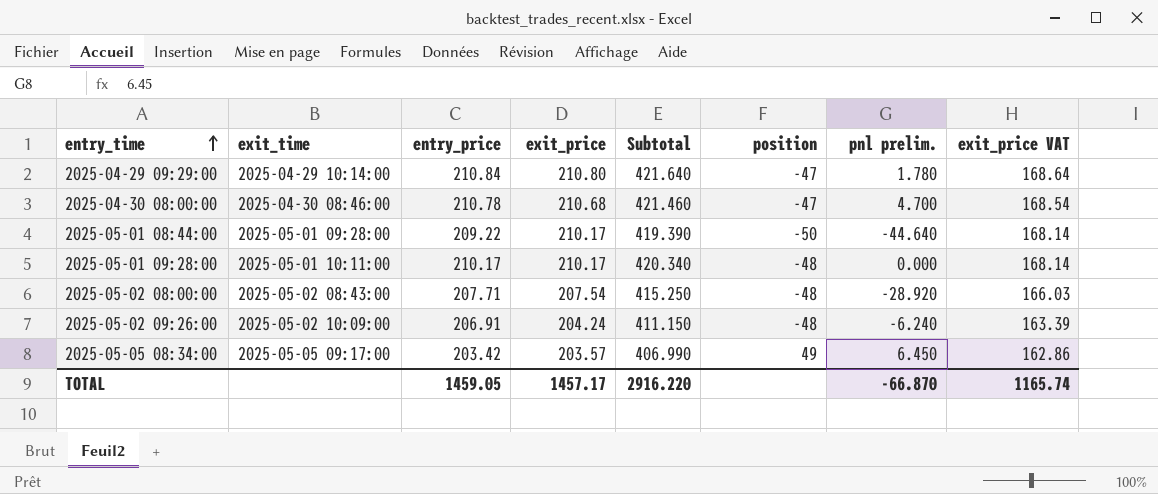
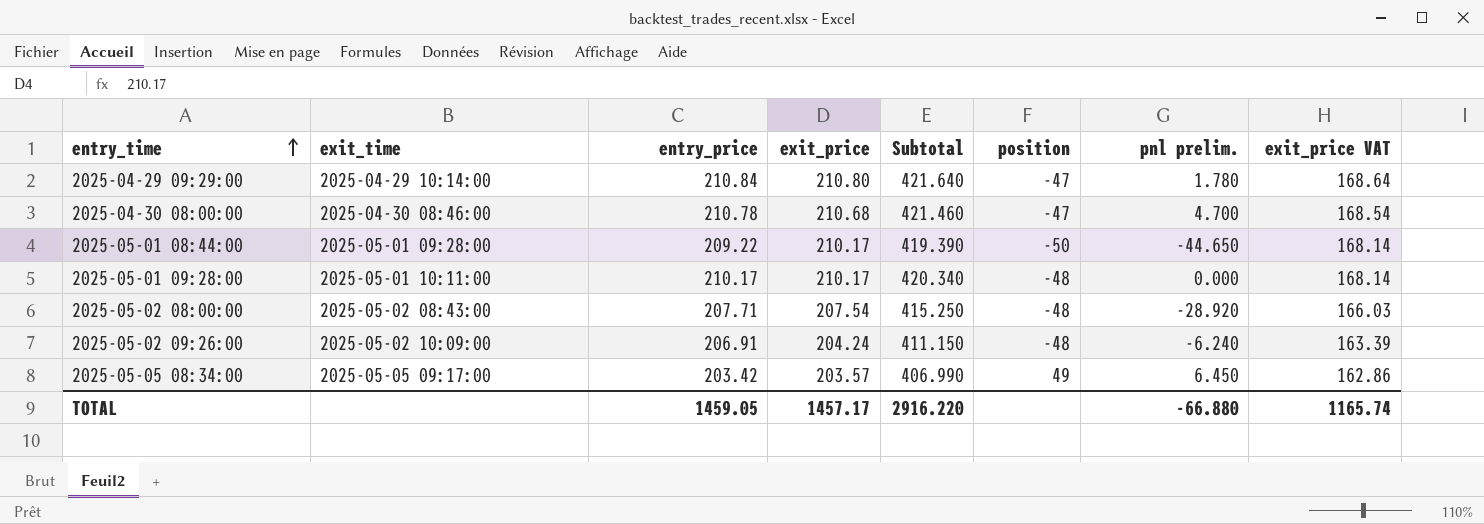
2025-05-01 08:44:00 | pnl prelim.: -44.640 -> -44.650
TOTAL | pnl prelim.: -66.870 -> -66.880

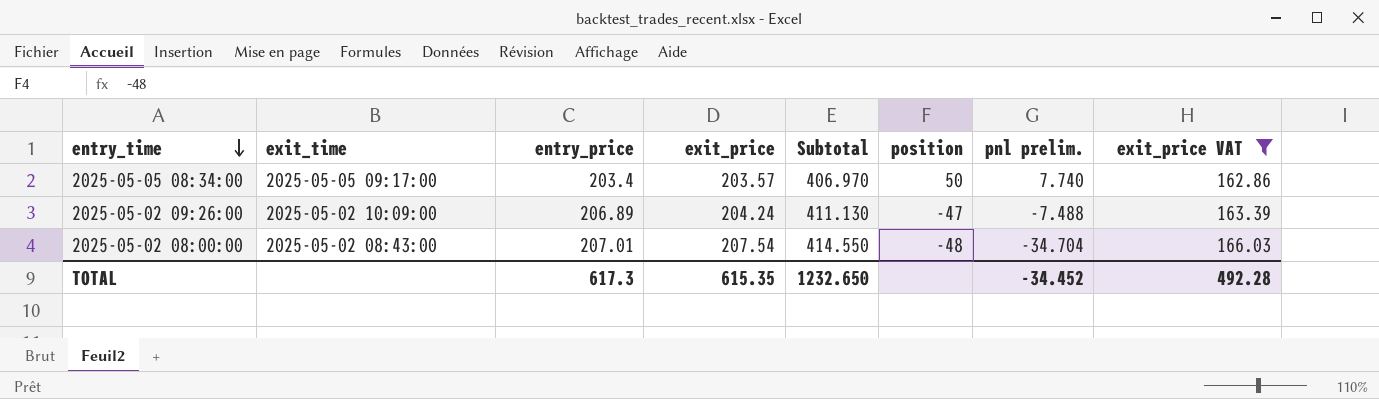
filter: none -> exit_price VAT <= 166.03
row order: entry_time ascending -> entry_time descending
2025-05-05 08:34:00 | entry_price: 203.42 -> 203.4
2025-05-05 08:34:00 | Subtotal: 406.990 -> 406.970
2025-05-05 08:34:00 | position: 49 -> 50
2025-05-05 08:34:00 | pnl prelim.: 6.450 -> 7.740
2025-05-02 09:26:00 | entry_price: 206.91 -> 206.89
2025-05-02 09:26:00 | Subtotal: 411.150 -> 411.130
2025-05-02 09:26:00 | position: -48 -> -47
2025-05-02 09:26:00 | pnl prelim.: -6.240 -> -7.488
2025-05-02 08:00:00 | entry_price: 207.71 -> 207.01
2025-05-02 08:00:00 | Subtotal: 415.250 -> 414.550
2025-05-02 08:00:00 | pnl prelim.: -28.920 -> -34.704
TOTAL | entry_price: 1459.05 -> 617.3
TOTAL | exit_price: 1457.17 -> 615.35
TOTAL | Subtotal: 2916.220 -> 1232.650
TOTAL | pnl prelim.: -66.880 -> -34.452
TOTAL | exit_price VAT: 1165.74 -> 492.28

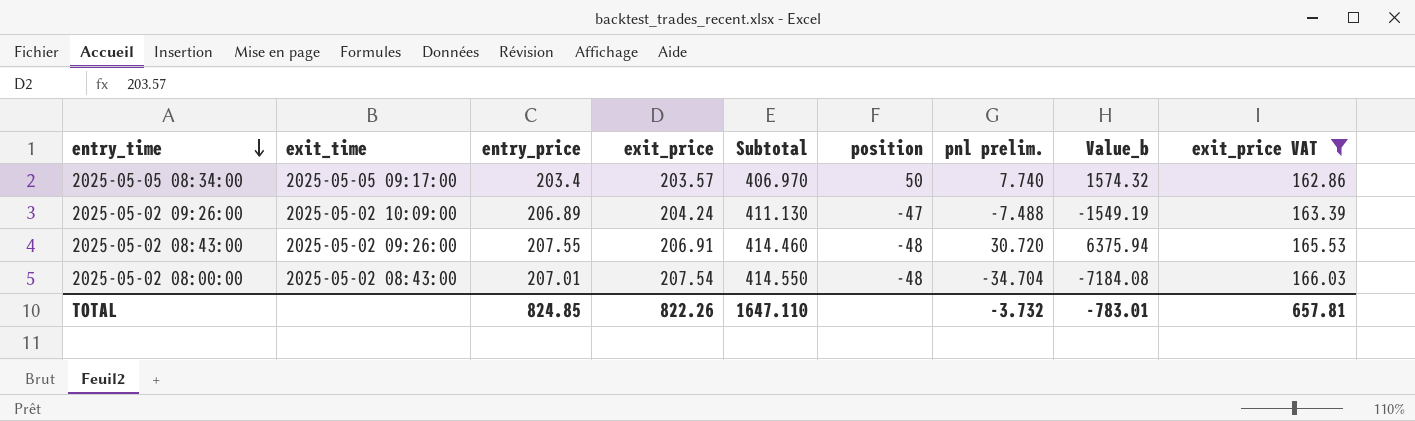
column Value_b | formula: none -> [entry_price] * [pnl prelim.]
row 2025-05-02 08:43:00: none -> 2025-05-02 09:26:00 | 207.55 | 206.91 | 414.460 | -48 | 30.720 | 6375.94 | 165.53
TOTAL | entry_price: 617.3 -> 824.85
TOTAL | exit_price: 615.35 -> 822.26
TOTAL | Subtotal: 1232.650 -> 1647.110
TOTAL | pnl prelim.: -34.452 -> -3.732
TOTAL | exit_price VAT: 492.28 -> 657.81

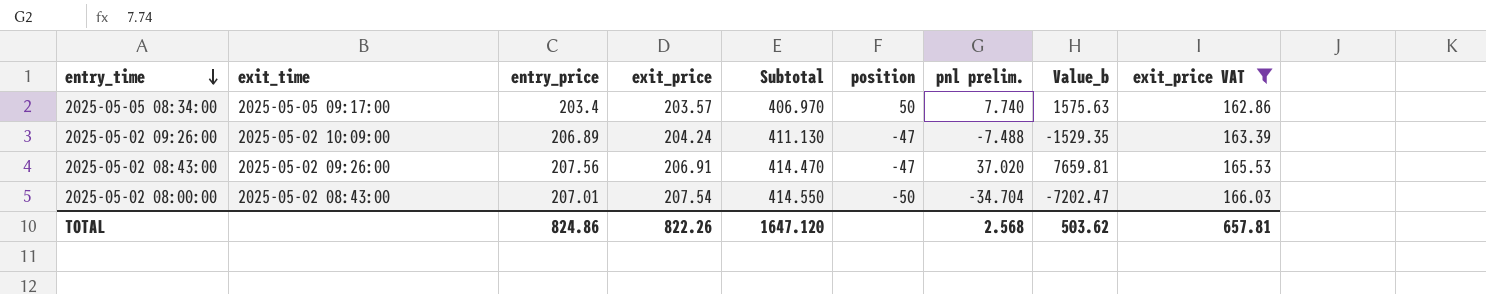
column Value_b | formula: [entry_price] * [pnl prelim.] -> [exit_price] * [pnl prelim.]
2025-05-02 08:43:00 | entry_price: 207.55 -> 207.56
2025-05-02 08:43:00 | Subtotal: 414.460 -> 414.470
2025-05-02 08:43:00 | position: -48 -> -47
2025-05-02 08:43:00 | pnl prelim.: 30.720 -> 37.020
2025-05-02 08:00:00 | position: -48 -> -50
TOTAL | entry_price: 824.85 -> 824.86
TOTAL | Subtotal: 1647.110 -> 1647.120
TOTAL | pnl prelim.: -3.732 -> 2.568
TOTAL | Value_b: -783.01 -> 503.62

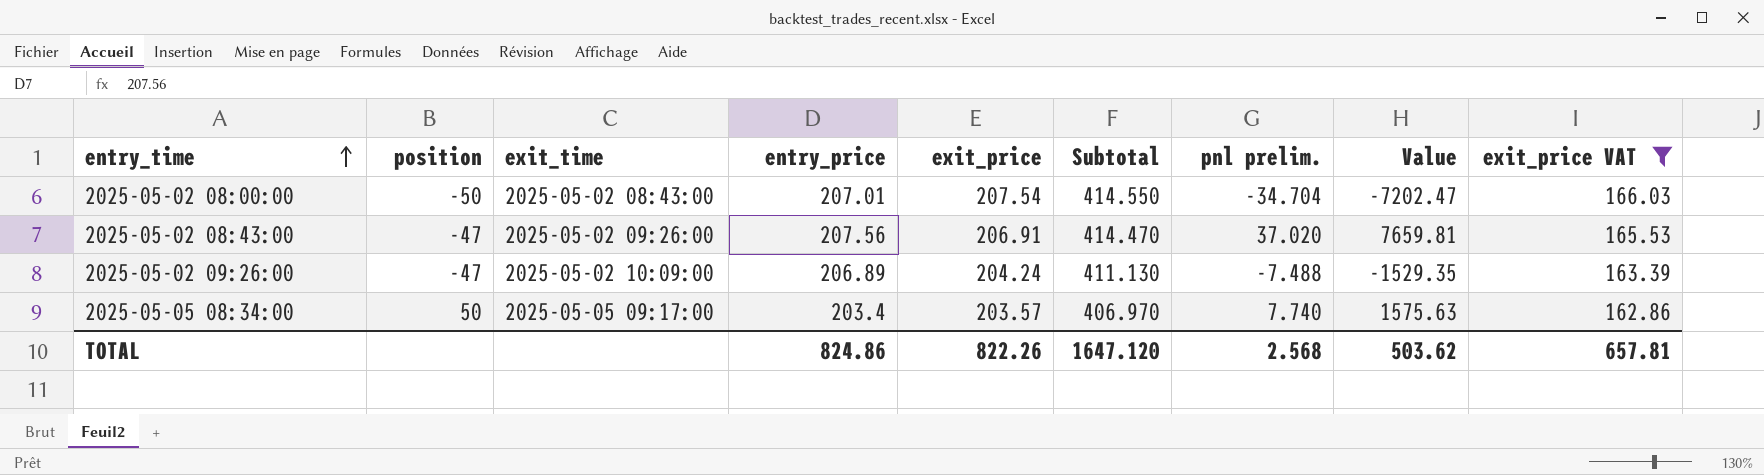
row order: entry_time descending -> entry_time ascending
column position | position: 6 -> 2
column name: Value_b -> Value

